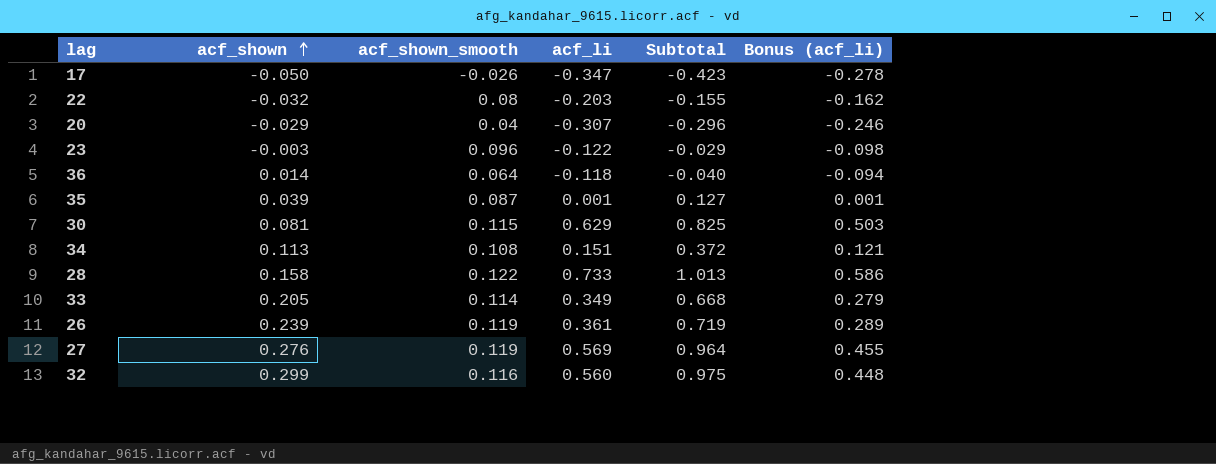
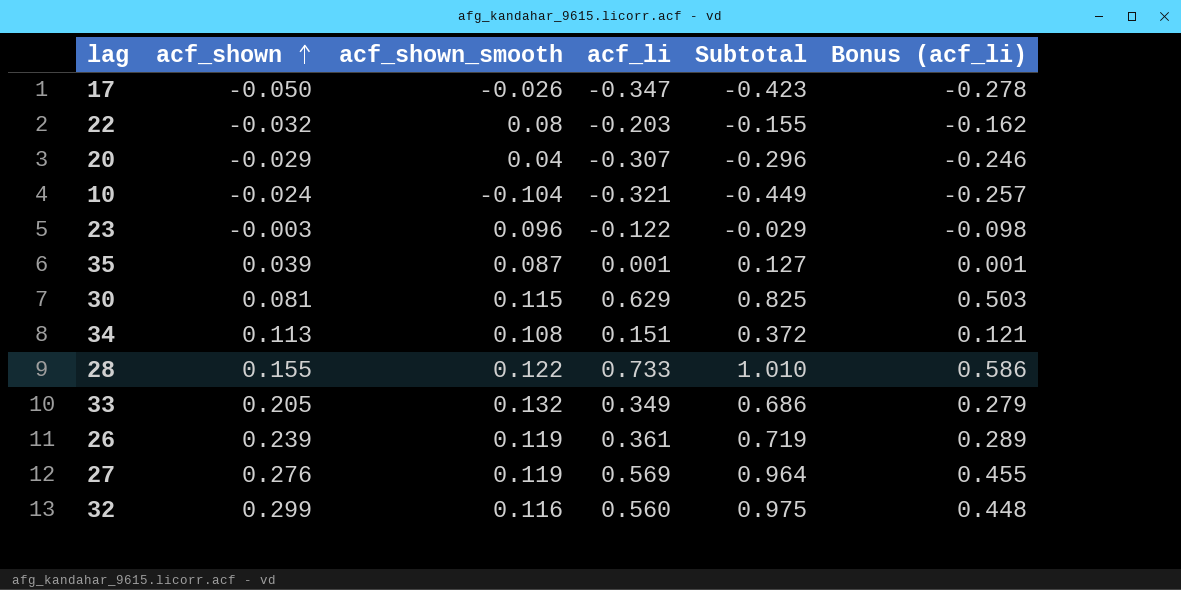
row 36: 0.014 | 0.064 | -0.118 | -0.040 | -0.094 -> none
row 10: none -> -0.024 | -0.104 | -0.321 | -0.449 | -0.257
28 | acf_shown: 0.158 -> 0.155
28 | Subtotal: 1.013 -> 1.010
33 | acf_shown_smooth: 0.114 -> 0.132
33 | Subtotal: 0.668 -> 0.686

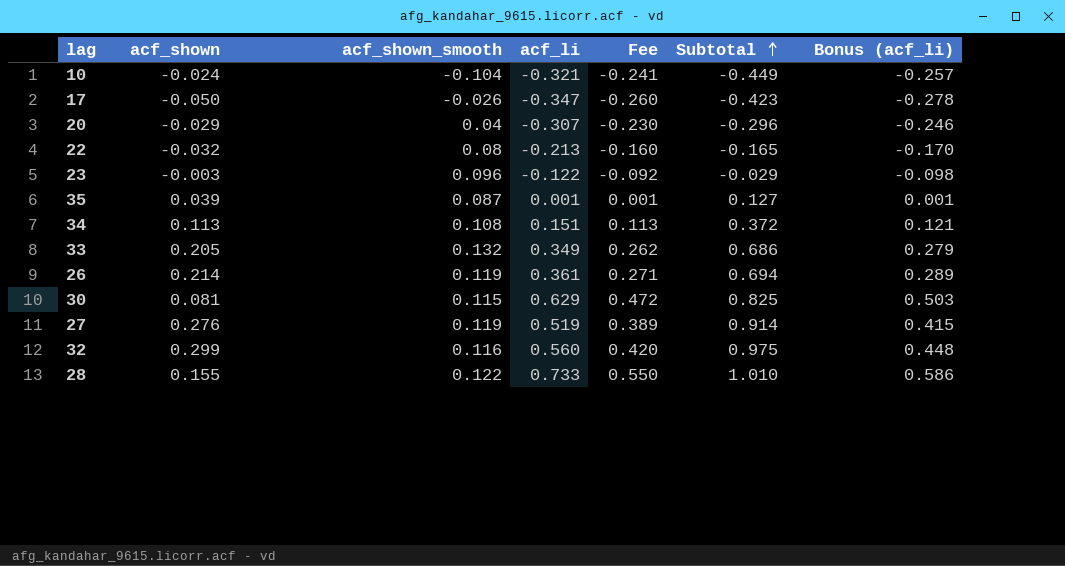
row order: acf_shown ascending -> Subtotal ascending
column Fee | formula: none -> [acf_li] * 0.75
22 | acf_li: -0.203 -> -0.213
22 | Subtotal: -0.155 -> -0.165
22 | Bonus (acf_li): -0.162 -> -0.170
26 | acf_shown: 0.239 -> 0.214
26 | Subtotal: 0.719 -> 0.694
27 | acf_li: 0.569 -> 0.519
27 | Subtotal: 0.964 -> 0.914
27 | Bonus (acf_li): 0.455 -> 0.415

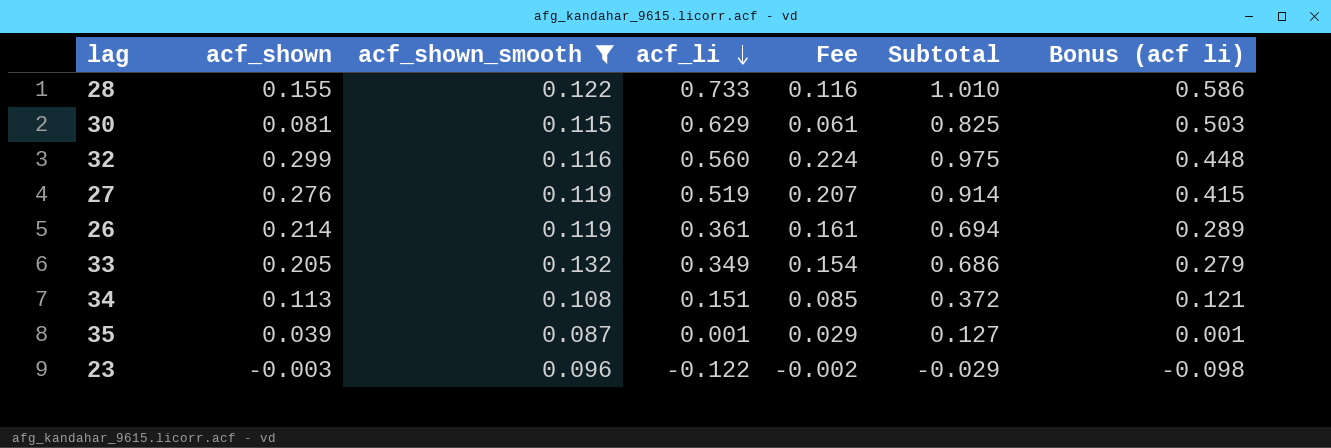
filter: none -> acf_shown_smooth >= 0.087
row order: Subtotal ascending -> acf_li descending
column Fee | formula: [acf_li] * 0.75 -> [acf_shown] * 0.75
column name: Bonus (acf_li) -> Bonus (acf li)

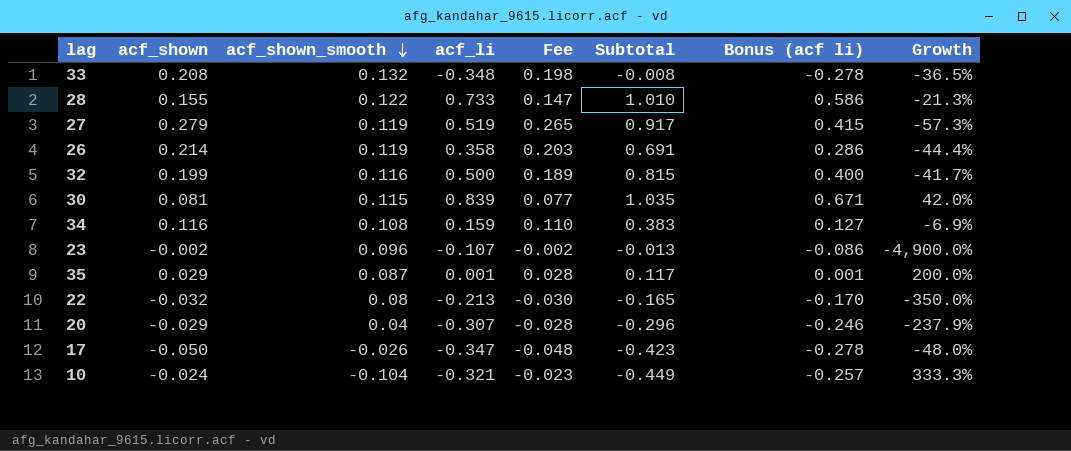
filter: acf_shown_smooth >= 0.087 -> none
row order: acf_li descending -> acf_shown_smooth descending
column Fee | formula: [acf_shown] * 0.75 -> [acf_shown] * 0.95
column Growth | formula: none -> ([acf_shown_smooth] - [acf_shown]) / [acf_shown]
33 | acf_shown: 0.205 -> 0.208
33 | acf_li: 0.349 -> -0.348
33 | Subtotal: 0.686 -> -0.008
33 | Bonus (acf li): 0.279 -> -0.278
27 | acf_shown: 0.276 -> 0.279
27 | Subtotal: 0.914 -> 0.917
26 | acf_li: 0.361 -> 0.358
26 | Subtotal: 0.694 -> 0.691
26 | Bonus (acf li): 0.289 -> 0.286
32 | acf_shown: 0.299 -> 0.199
32 | acf_li: 0.560 -> 0.500
32 | Subtotal: 0.975 -> 0.815
32 | Bonus (acf li): 0.448 -> 0.400
30 | acf_li: 0.629 -> 0.839
30 | Subtotal: 0.825 -> 1.035
30 | Bonus (acf li): 0.503 -> 0.671
34 | acf_shown: 0.113 -> 0.116
34 | acf_li: 0.151 -> 0.159
34 | Subtotal: 0.372 -> 0.383
34 | Bonus (acf li): 0.121 -> 0.127
23 | acf_shown: -0.003 -> -0.002
23 | acf_li: -0.122 -> -0.107
23 | Subtotal: -0.029 -> -0.013
23 | Bonus (acf li): -0.098 -> -0.086
35 | acf_shown: 0.039 -> 0.029
35 | Subtotal: 0.127 -> 0.117

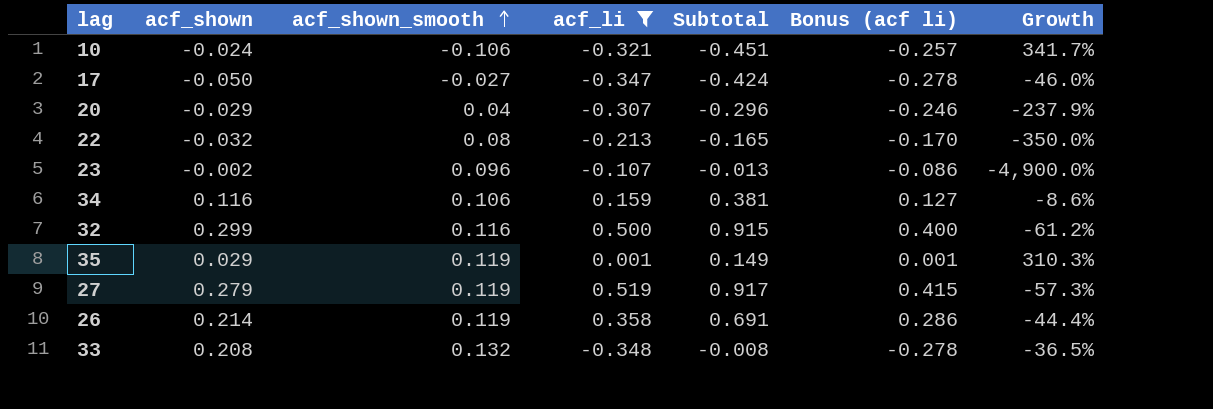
filter: none -> acf_li <= 0.519
row order: acf_shown_smooth descending -> acf_shown_smooth ascending
column Fee | formula: [acf_shown] * 0.95 -> none
10 | acf_shown_smooth: -0.104 -> -0.106
10 | Subtotal: -0.449 -> -0.451
10 | Growth: 333.3% -> 341.7%
17 | acf_shown_smooth: -0.026 -> -0.027
17 | Subtotal: -0.423 -> -0.424
17 | Growth: -48.0% -> -46.0%
34 | acf_shown_smooth: 0.108 -> 0.106
34 | Subtotal: 0.383 -> 0.381
34 | Growth: -6.9% -> -8.6%
32 | acf_shown: 0.199 -> 0.299
32 | Subtotal: 0.815 -> 0.915
32 | Growth: -41.7% -> -61.2%
35 | acf_shown_smooth: 0.087 -> 0.119
35 | Subtotal: 0.117 -> 0.149
35 | Growth: 200.0% -> 310.3%

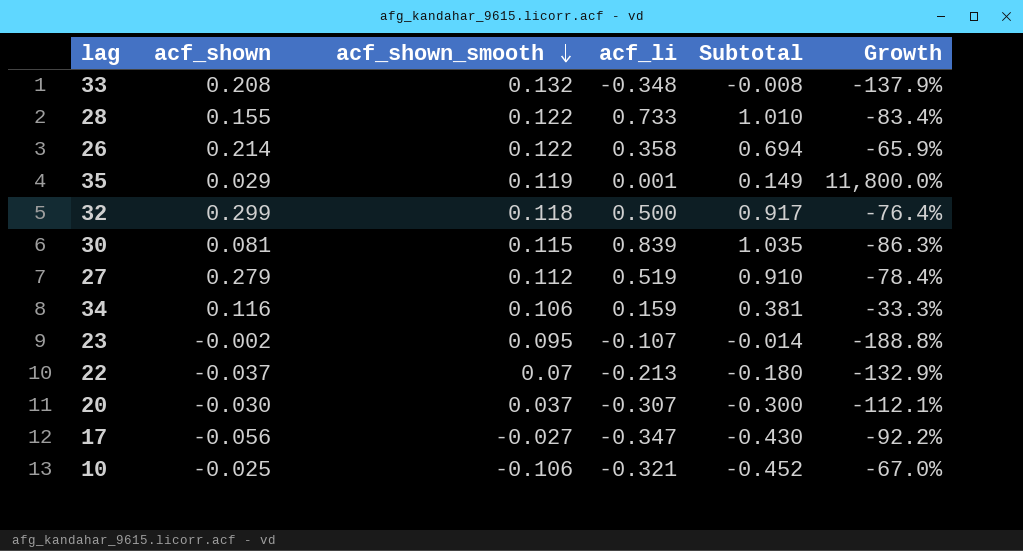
filter: acf_li <= 0.519 -> none
row order: acf_shown_smooth ascending -> acf_shown_smooth descending
column Bonus (acf li) | formula: [acf_li] * 0.8 -> none
column Growth | formula: ([acf_shown_smooth] - [acf_shown]) / [acf_shown] -> ([acf_shown_smooth] - [acf_li]) / [acf_li]
26 | acf_shown_smooth: 0.119 -> 0.122
26 | Subtotal: 0.691 -> 0.694
32 | acf_shown_smooth: 0.116 -> 0.118
32 | Subtotal: 0.915 -> 0.917
27 | acf_shown_smooth: 0.119 -> 0.112
27 | Subtotal: 0.917 -> 0.910
23 | acf_shown_smooth: 0.096 -> 0.095
23 | Subtotal: -0.013 -> -0.014
22 | acf_shown: -0.032 -> -0.037
22 | acf_shown_smooth: 0.08 -> 0.07
22 | Subtotal: -0.165 -> -0.180
20 | acf_shown: -0.029 -> -0.030
20 | acf_shown_smooth: 0.04 -> 0.037
20 | Subtotal: -0.296 -> -0.300
17 | acf_shown: -0.050 -> -0.056
17 | Subtotal: -0.424 -> -0.430
10 | acf_shown: -0.024 -> -0.025
10 | Subtotal: -0.451 -> -0.452

